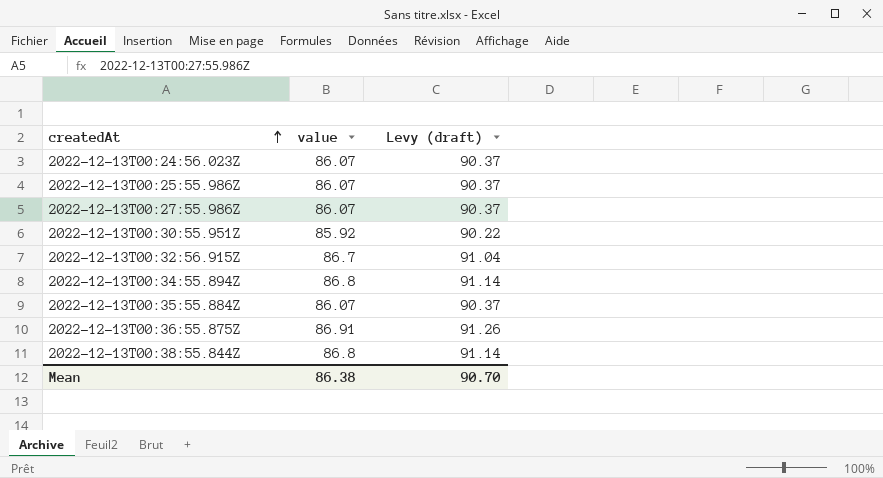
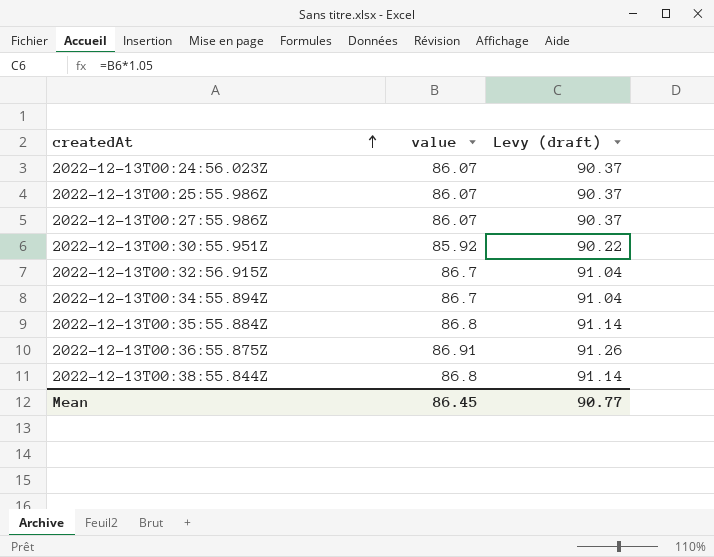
2022-12-13T00:34:55.894Z | value: 86.8 -> 86.7
2022-12-13T00:34:55.894Z | Levy (draft): 91.14 -> 91.04
2022-12-13T00:35:55.884Z | value: 86.07 -> 86.8
2022-12-13T00:35:55.884Z | Levy (draft): 90.37 -> 91.14
Mean | value: 86.38 -> 86.45
Mean | Levy (draft): 90.70 -> 90.77

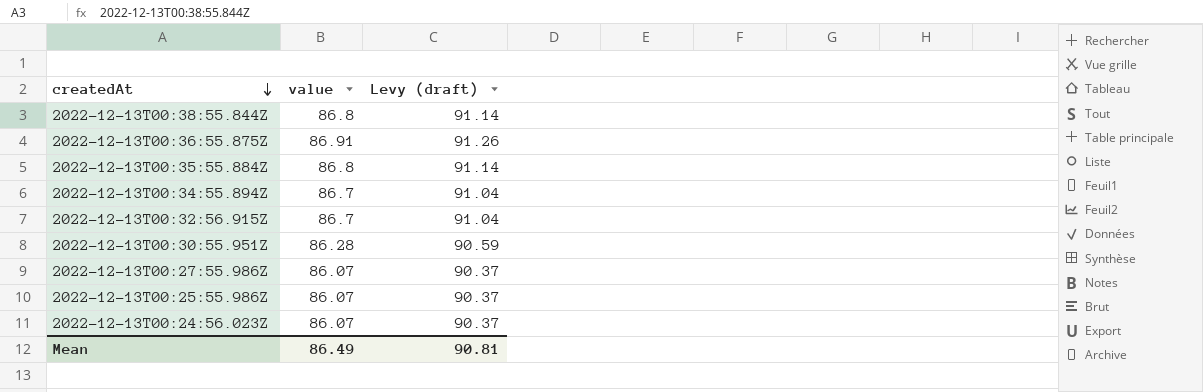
row order: createdAt ascending -> createdAt descending
2022-12-13T00:30:55.951Z | value: 85.92 -> 86.28
2022-12-13T00:30:55.951Z | Levy (draft): 90.22 -> 90.59
Mean | value: 86.45 -> 86.49
Mean | Levy (draft): 90.77 -> 90.81

